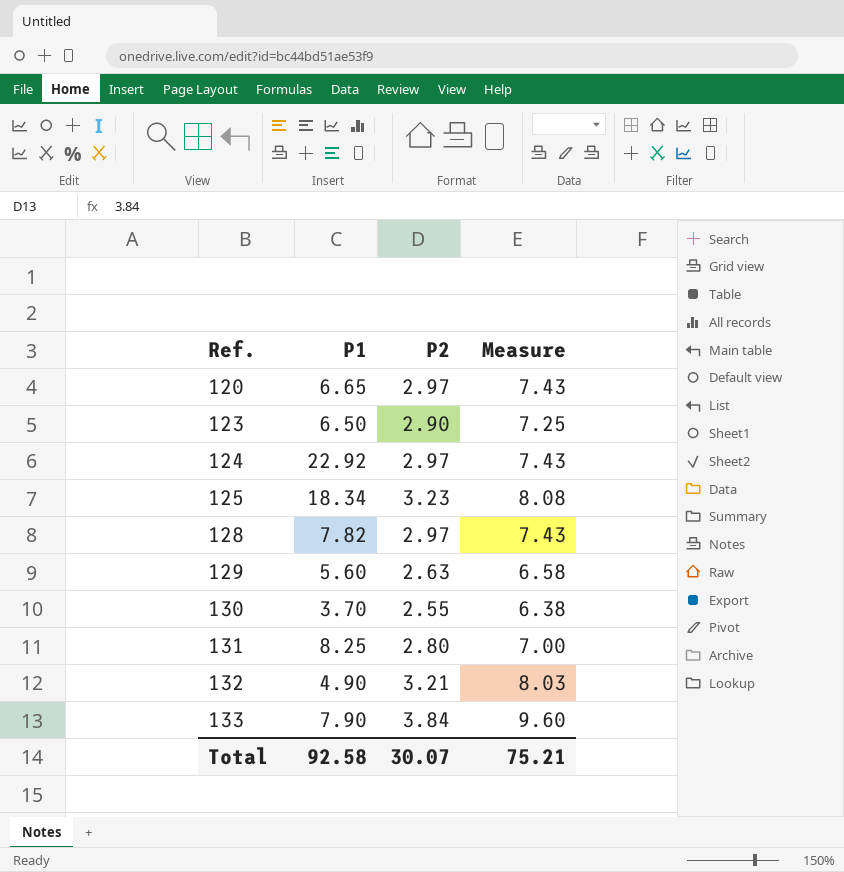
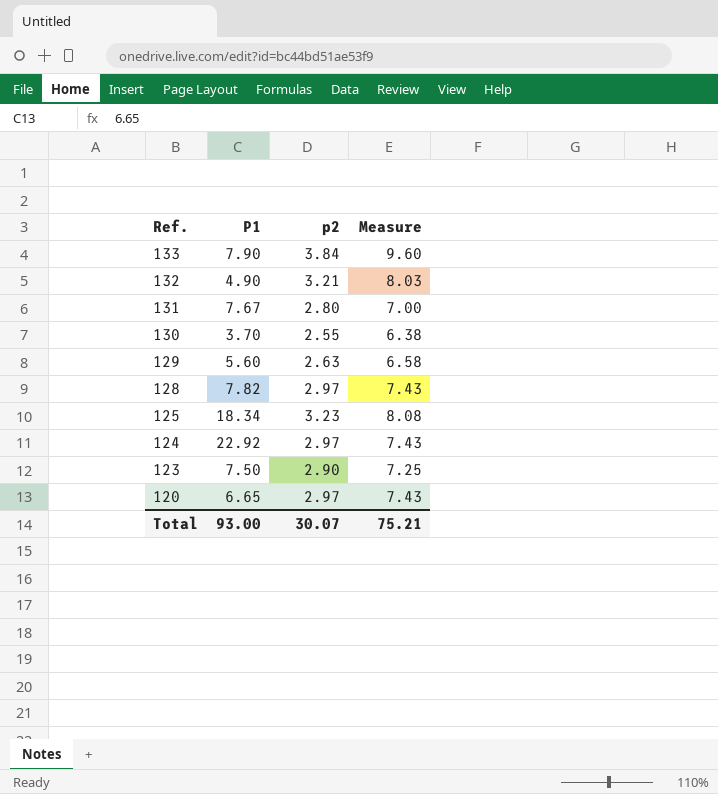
row order: Ref. ascending -> Ref. descending
column name: P2 -> p2
131 | P1: 8.25 -> 7.67
123 | P1: 6.50 -> 7.50
Total | P1: 92.58 -> 93.00

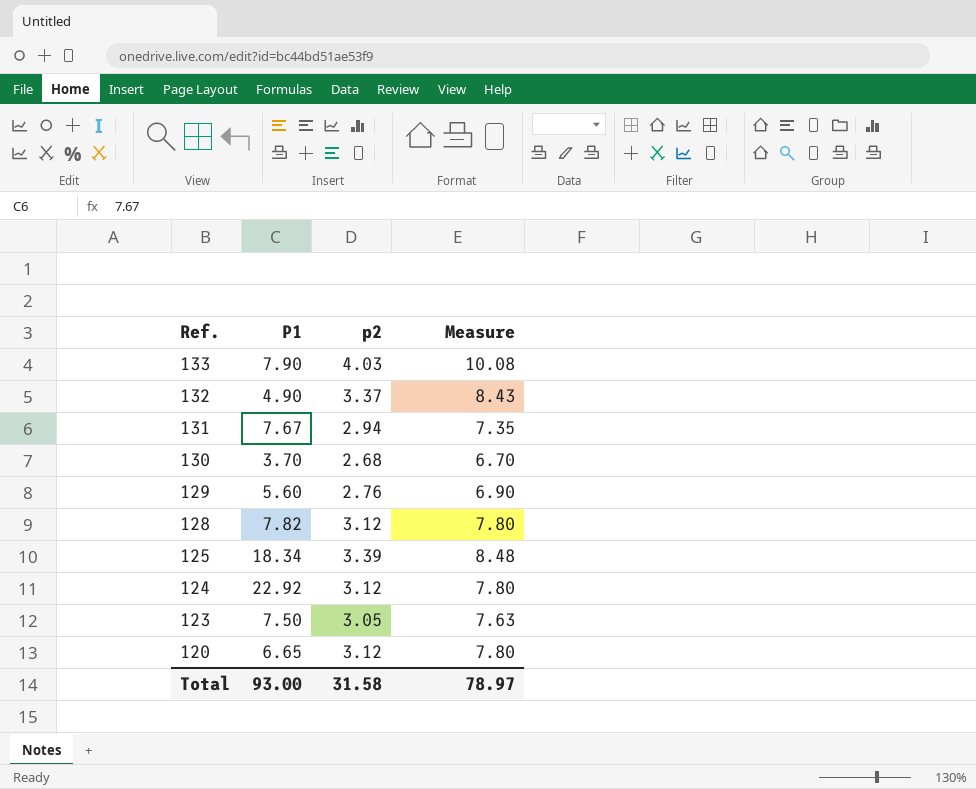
133 | p2: 3.84 -> 4.03
133 | Measure: 9.60 -> 10.08
132 | p2: 3.21 -> 3.37
132 | Measure: 8.03 -> 8.43
131 | p2: 2.80 -> 2.94
131 | Measure: 7.00 -> 7.35
130 | p2: 2.55 -> 2.68
130 | Measure: 6.38 -> 6.70
129 | p2: 2.63 -> 2.76
129 | Measure: 6.58 -> 6.90
128 | p2: 2.97 -> 3.12
128 | Measure: 7.43 -> 7.80
125 | p2: 3.23 -> 3.39
125 | Measure: 8.08 -> 8.48
124 | p2: 2.97 -> 3.12
124 | Measure: 7.43 -> 7.80
123 | p2: 2.90 -> 3.05
123 | Measure: 7.25 -> 7.63
120 | p2: 2.97 -> 3.12
120 | Measure: 7.43 -> 7.80
Total | p2: 30.07 -> 31.58
Total | Measure: 75.21 -> 78.97

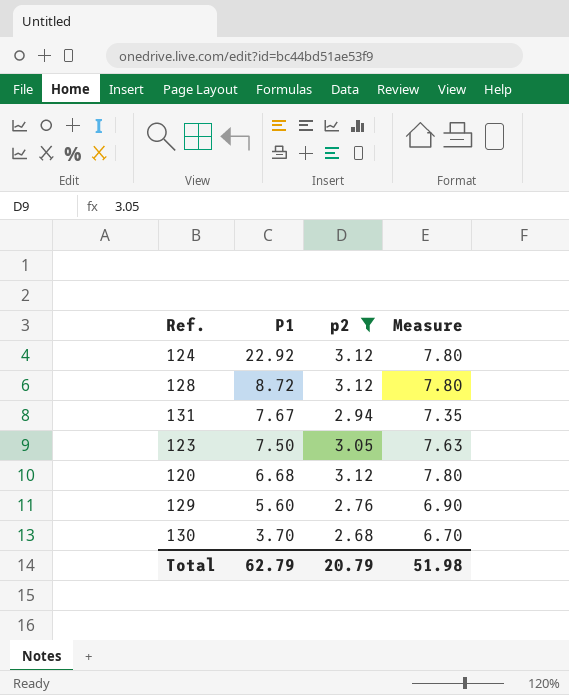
filter: none -> p2 <= 3.12
row order: Ref. descending -> P1 descending
128 | P1: 7.82 -> 8.72
120 | P1: 6.65 -> 6.68
Total | P1: 93.00 -> 62.79
Total | p2: 31.58 -> 20.79
Total | Measure: 78.97 -> 51.98

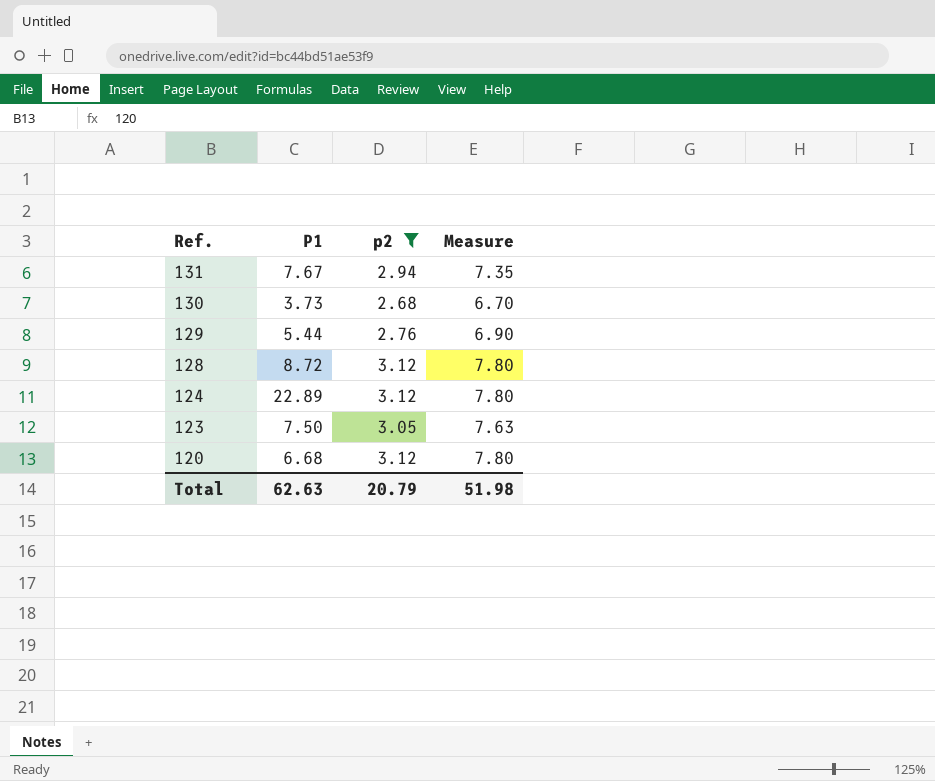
row order: P1 descending -> Ref. descending
130 | P1: 3.70 -> 3.73
129 | P1: 5.60 -> 5.44
124 | P1: 22.92 -> 22.89
Total | P1: 62.79 -> 62.63

